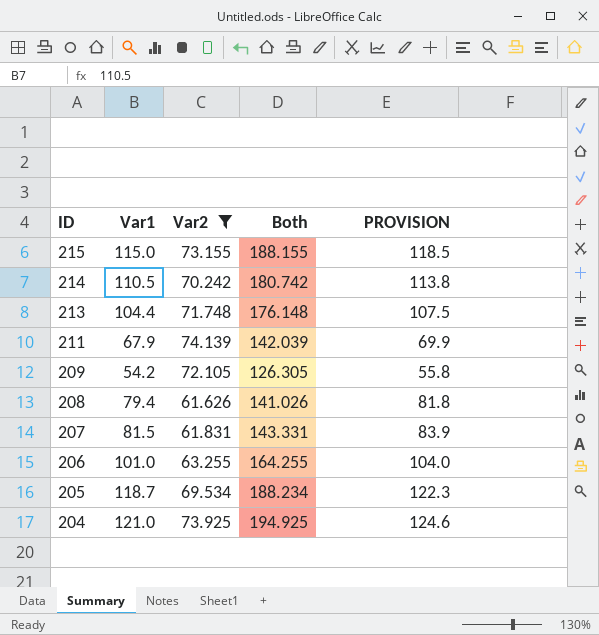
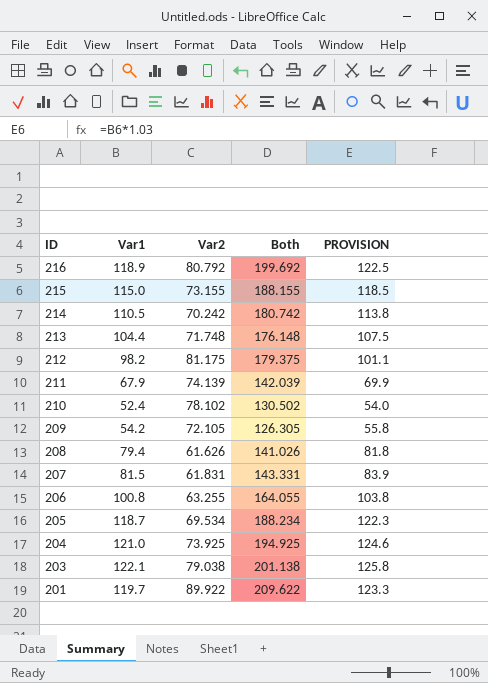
filter: Var2 <= 74.139 -> none
206 | Var1: 101.0 -> 100.8
206 | Both: 164.255 -> 164.055
206 | PROVISION: 104.0 -> 103.8

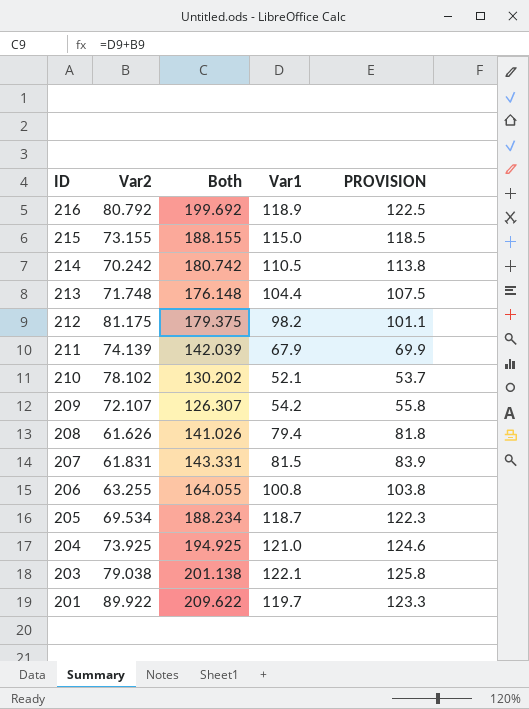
column Var1 | position: 2 -> 4
210 | Both: 130.502 -> 130.202
210 | Var1: 52.4 -> 52.1
210 | PROVISION: 54.0 -> 53.7
209 | Var2: 72.105 -> 72.107
209 | Both: 126.305 -> 126.307

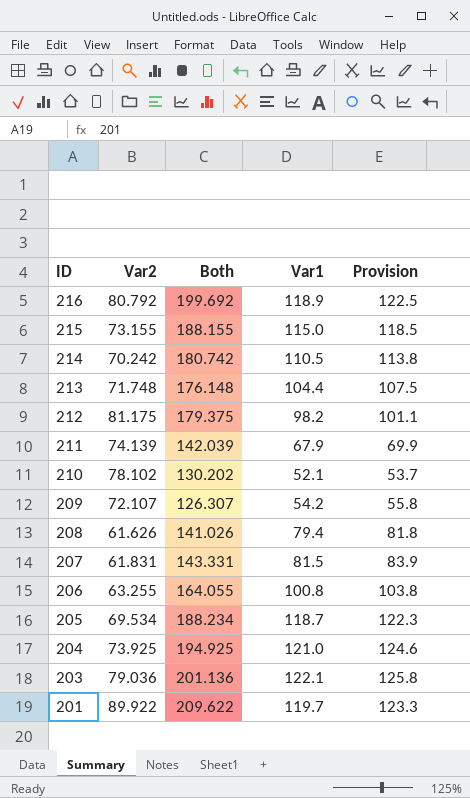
column name: PROVISION -> Provision
203 | Var2: 79.038 -> 79.036
203 | Both: 201.138 -> 201.136

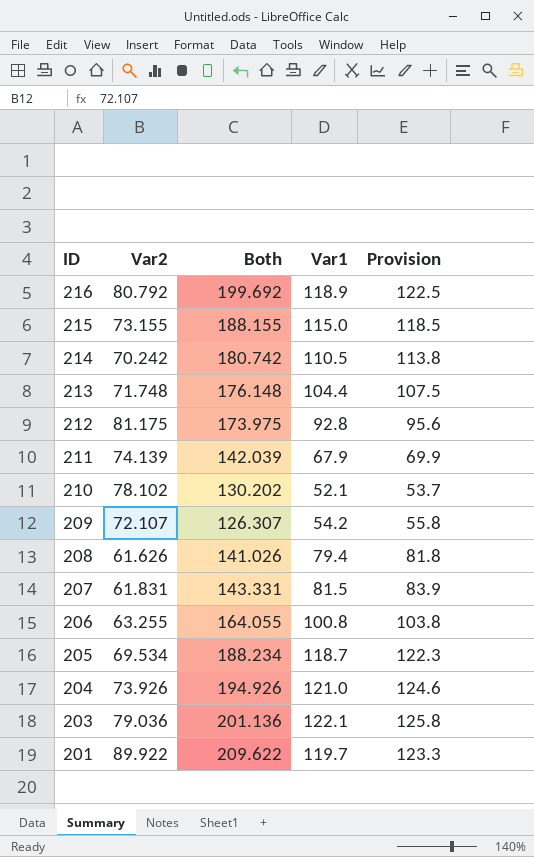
212 | Both: 179.375 -> 173.975
212 | Var1: 98.2 -> 92.8
212 | Provision: 101.1 -> 95.6
204 | Var2: 73.925 -> 73.926
204 | Both: 194.925 -> 194.926

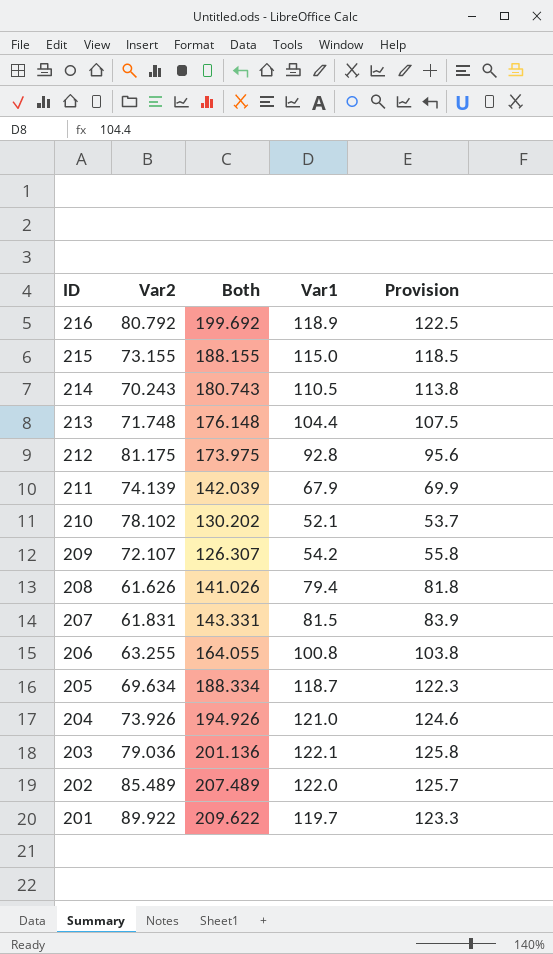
214 | Var2: 70.242 -> 70.243
214 | Both: 180.742 -> 180.743
205 | Var2: 69.534 -> 69.634
205 | Both: 188.234 -> 188.334
row 202: none -> 85.489 | 207.489 | 122.0 | 125.7

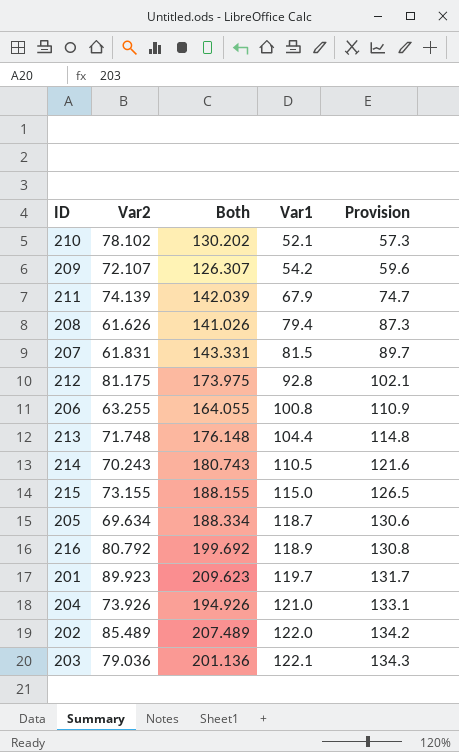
row order: ID descending -> Var1 ascending
column Provision | formula: [Var1] * 1.03 -> [Var1] * 1.1
201 | Var2: 89.922 -> 89.923
201 | Both: 209.622 -> 209.623

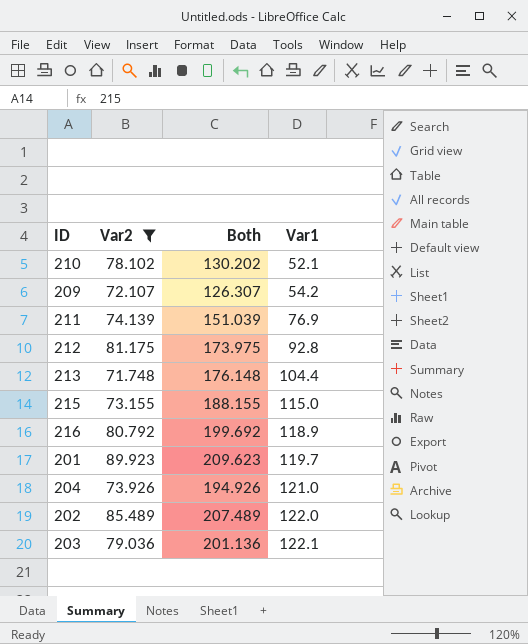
filter: none -> Var2 >= 71.748
column Provision | formula: [Var1] * 1.1 -> none
211 | Both: 142.039 -> 151.039
211 | Var1: 67.9 -> 76.9

